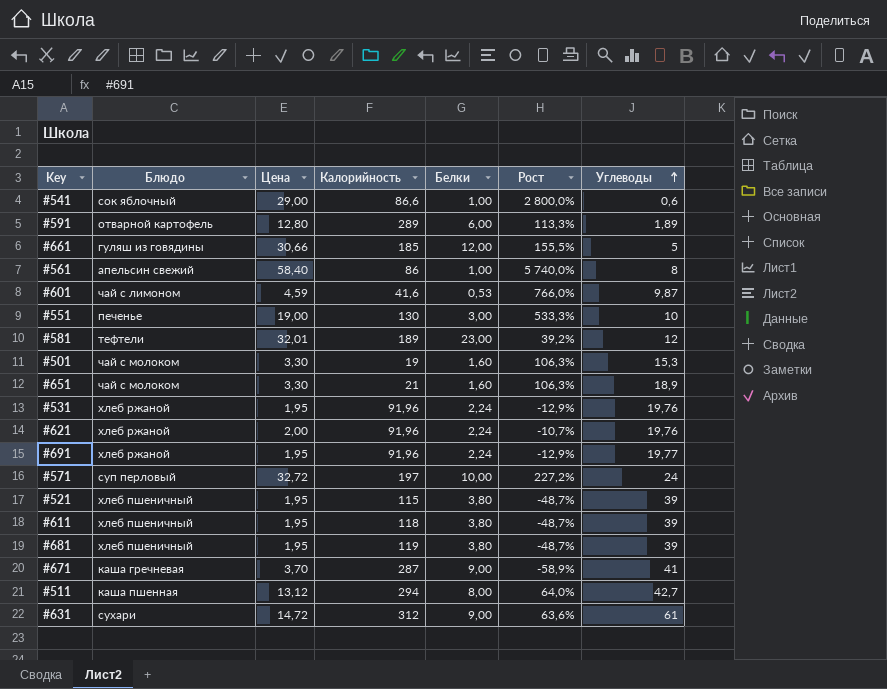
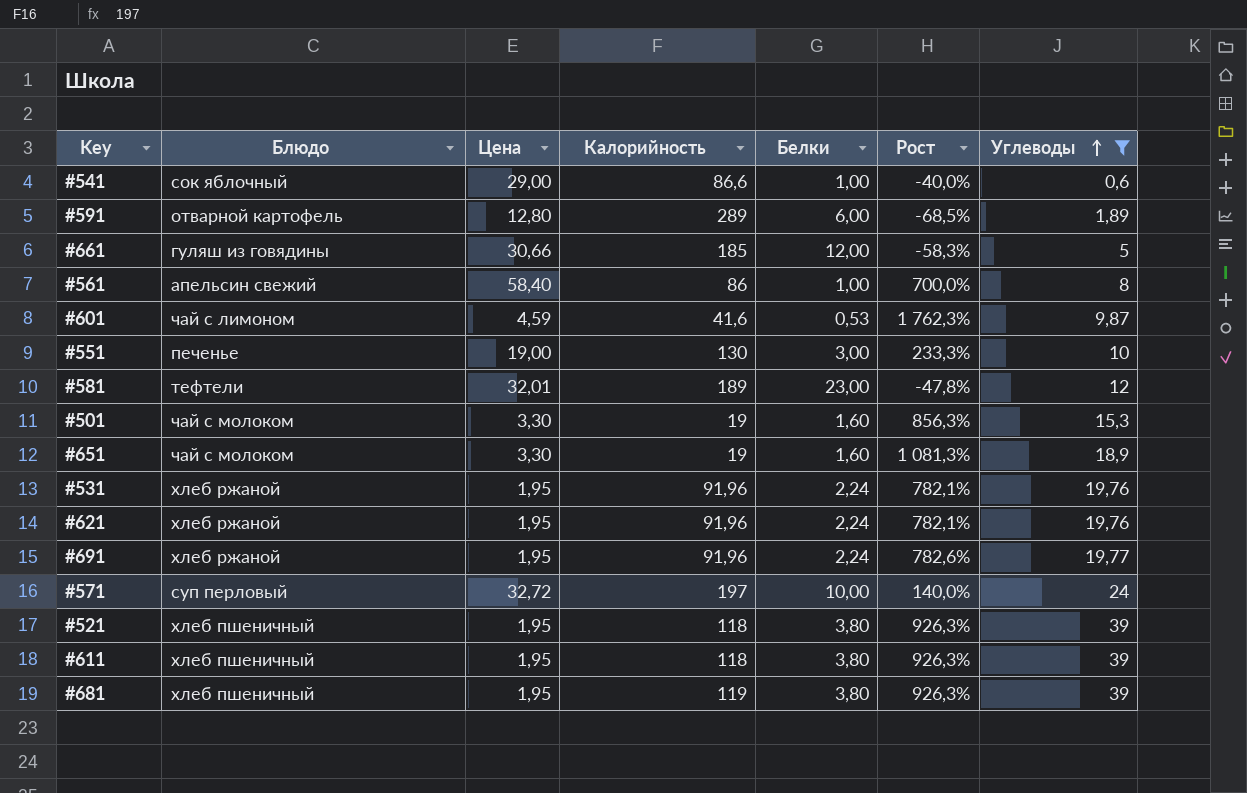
filter: none -> Углеводы <= 39
column Рост | formula: ([Цена] - [Белки]) / [Белки] -> ([Углеводы] - [Белки]) / [Белки]
#651 | Калорийность: 21 -> 19
#621 | Цена: 2,00 -> 1,95
#521 | Калорийность: 115 -> 118

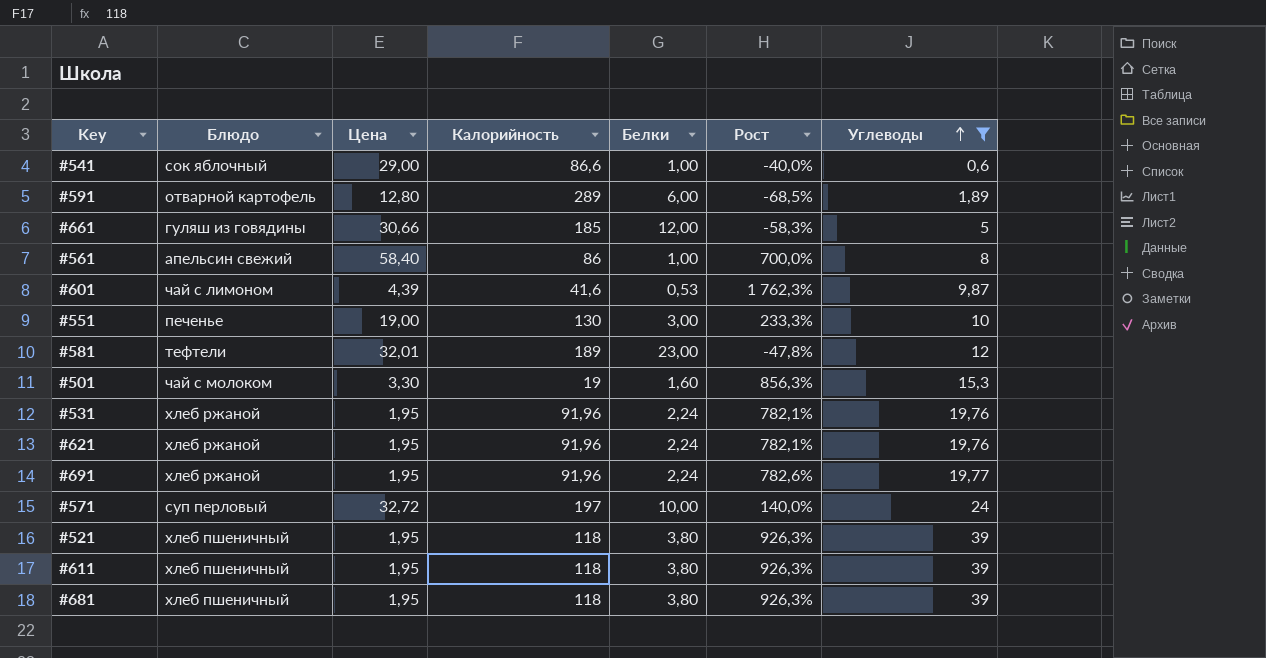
row #651: чай с молоком | 3,30 | 19 | 1,60 | 1 081,3% | 18,9 -> none
#601 | Цена: 4,59 -> 4,39
#681 | Калорийность: 119 -> 118

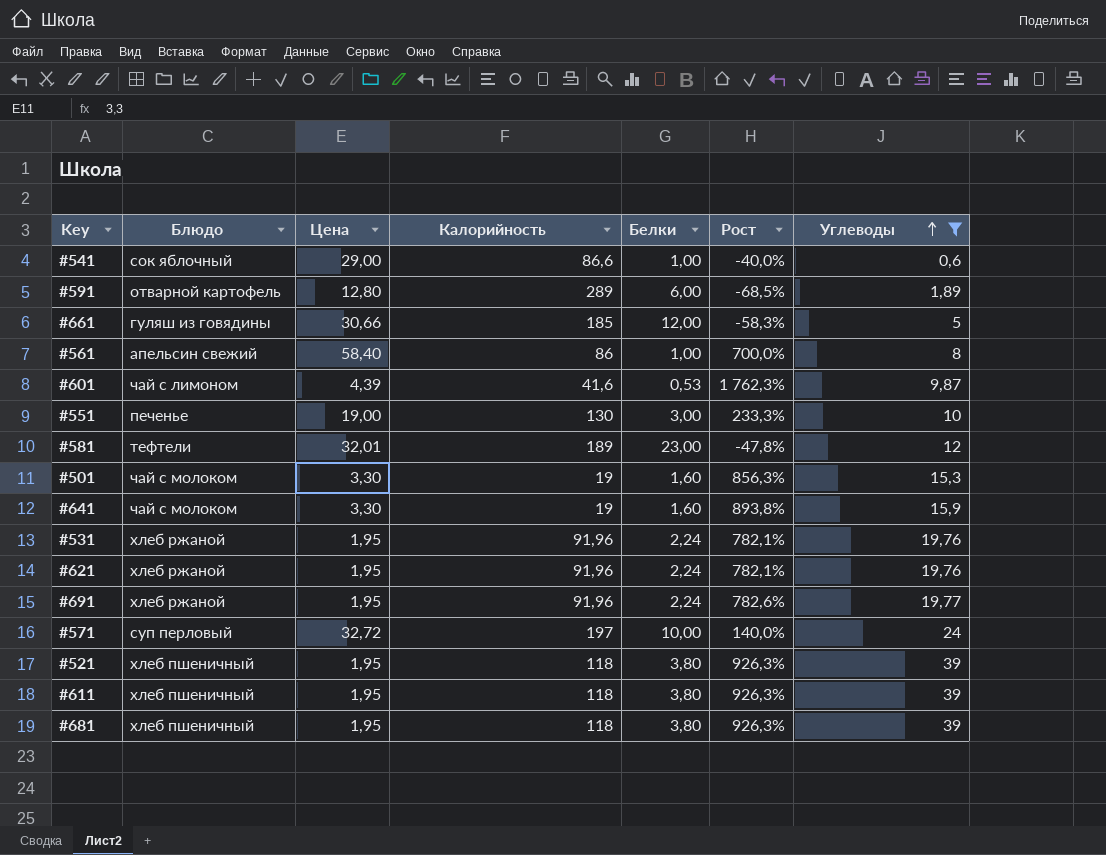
row #641: none -> чай с молоком | 3,30 | 19 | 1,60 | 893,8% | 15,9

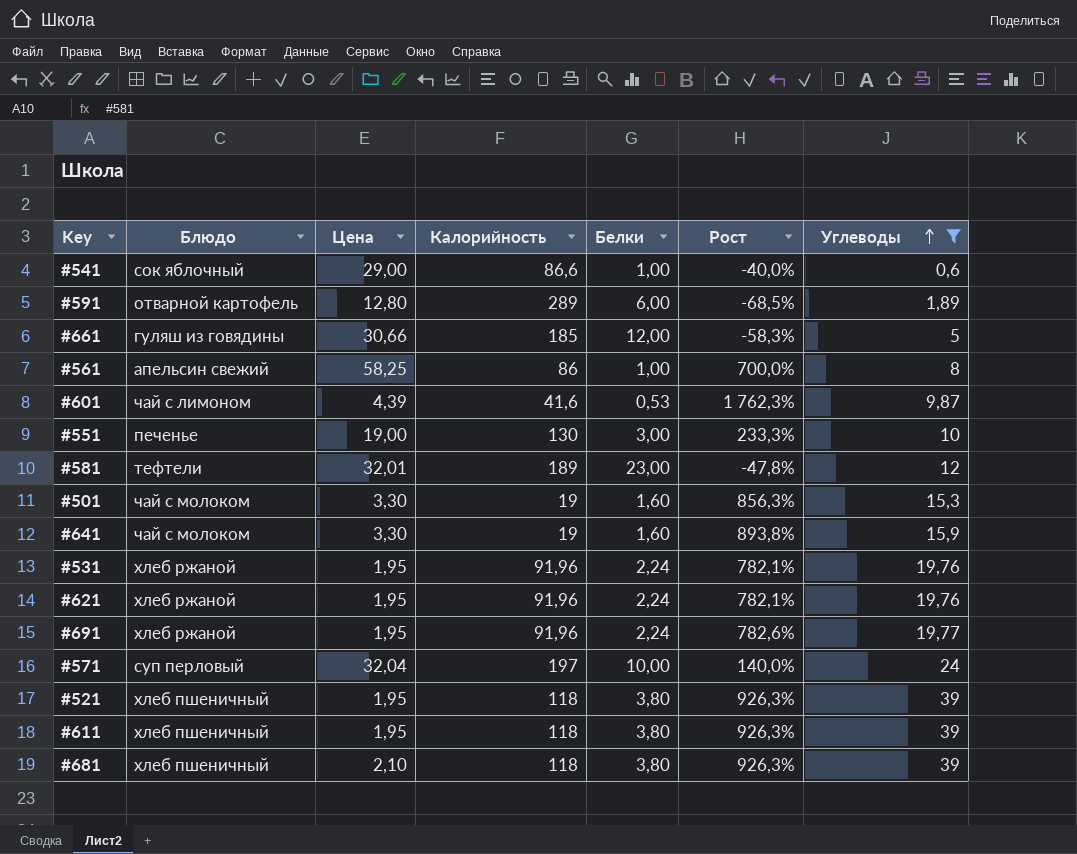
#561 | Цена: 58,40 -> 58,25
#571 | Цена: 32,72 -> 32,04
#681 | Цена: 1,95 -> 2,10

